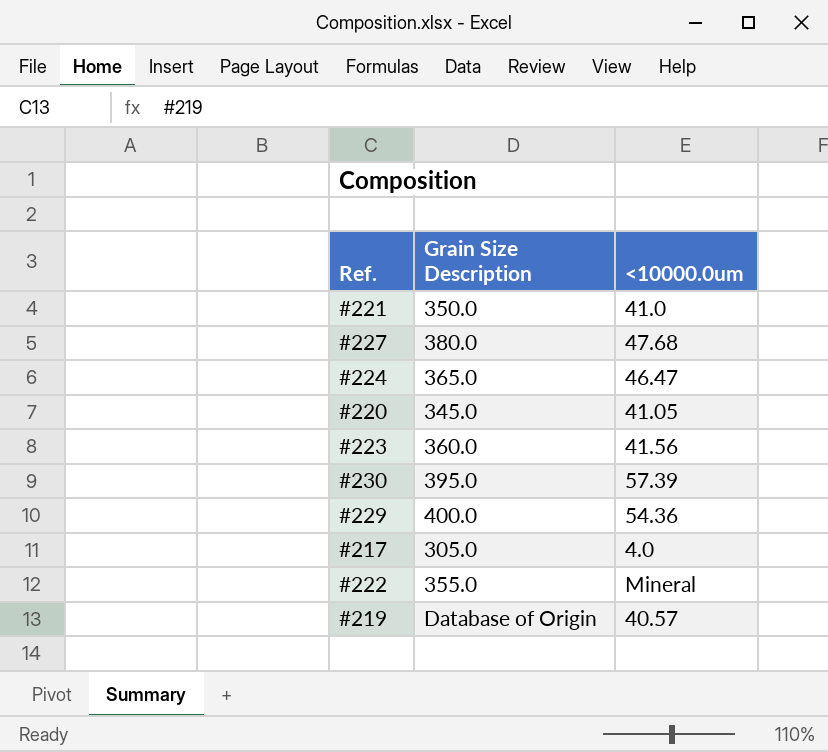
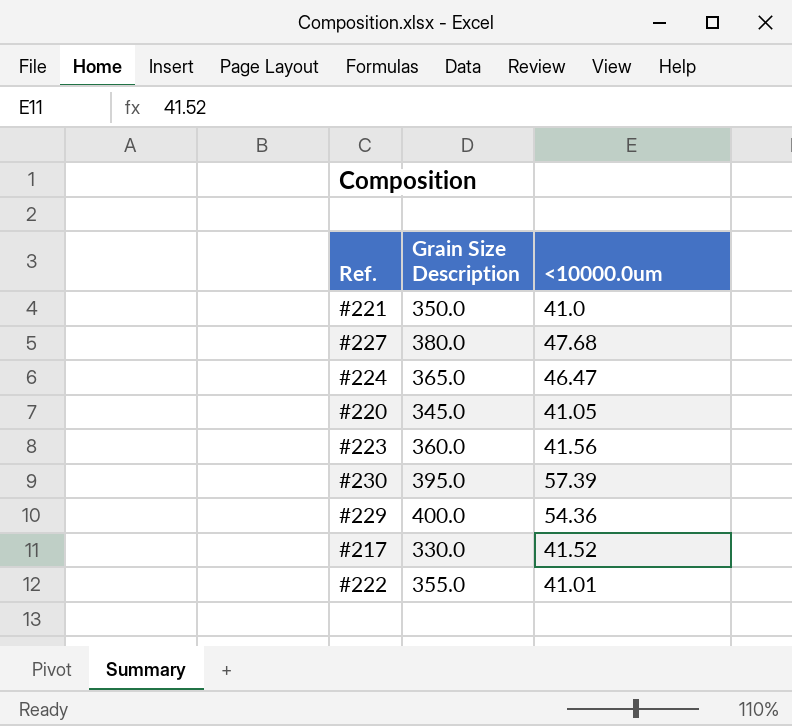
row #219: Database of Origin | 40.57 -> none
#217 | Grain Size Description: 305.0 -> 330.0
#217 | <10000.0um: 4.0 -> 41.52
#222 | <10000.0um: Mineral -> 41.01

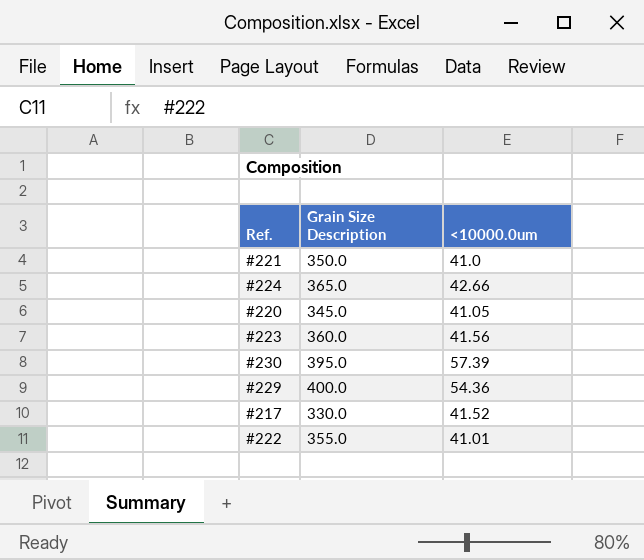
row #227: 380.0 | 47.68 -> none
#224 | <10000.0um: 46.47 -> 42.66

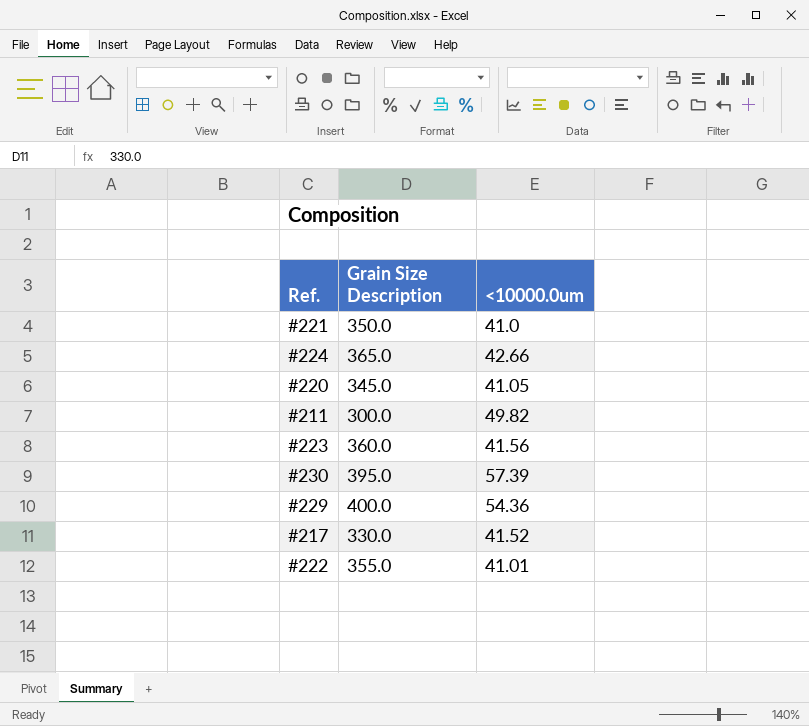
row #211: none -> 300.0 | 49.82

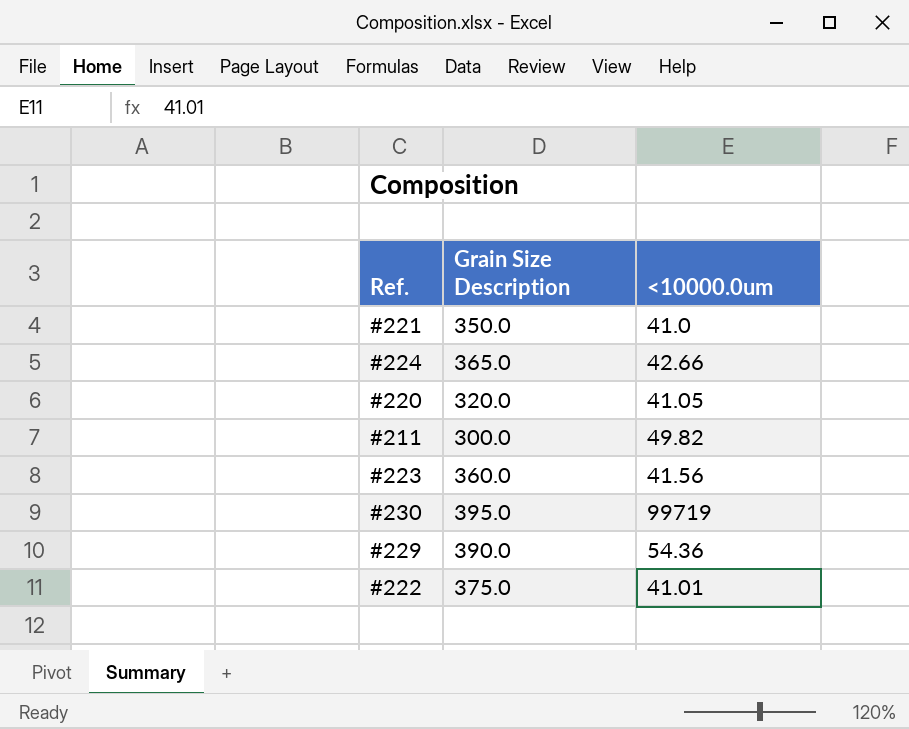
row #217: 330.0 | 41.52 -> none
#220 | Grain Size Description: 345.0 -> 320.0
#230 | <10000.0um: 57.39 -> 99719
#229 | Grain Size Description: 400.0 -> 390.0
#222 | Grain Size Description: 355.0 -> 375.0

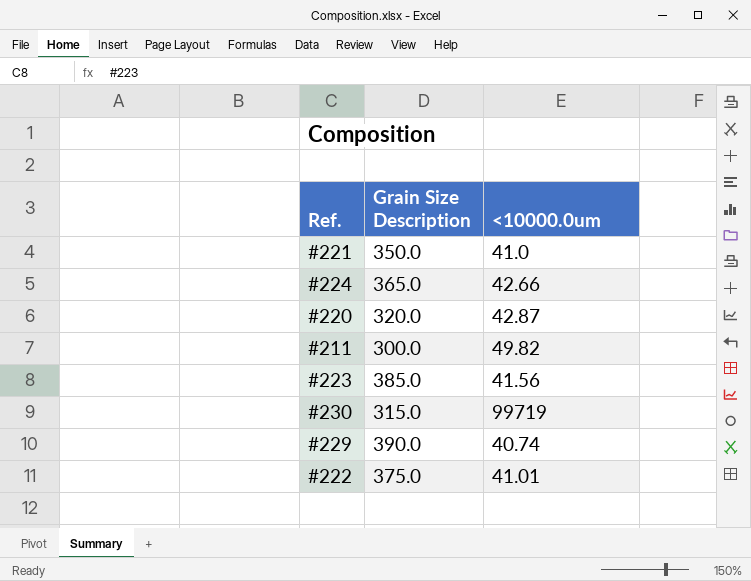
#220 | <10000.0um: 41.05 -> 42.87
#223 | Grain Size Description: 360.0 -> 385.0
#230 | Grain Size Description: 395.0 -> 315.0
#229 | <10000.0um: 54.36 -> 40.74

